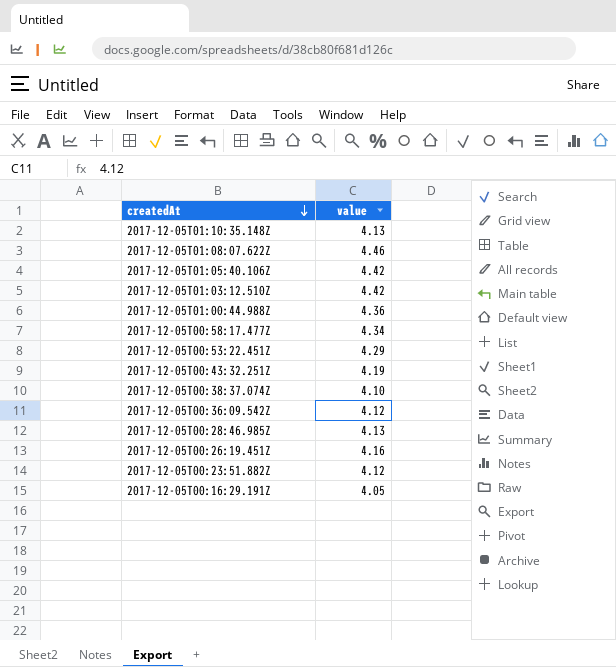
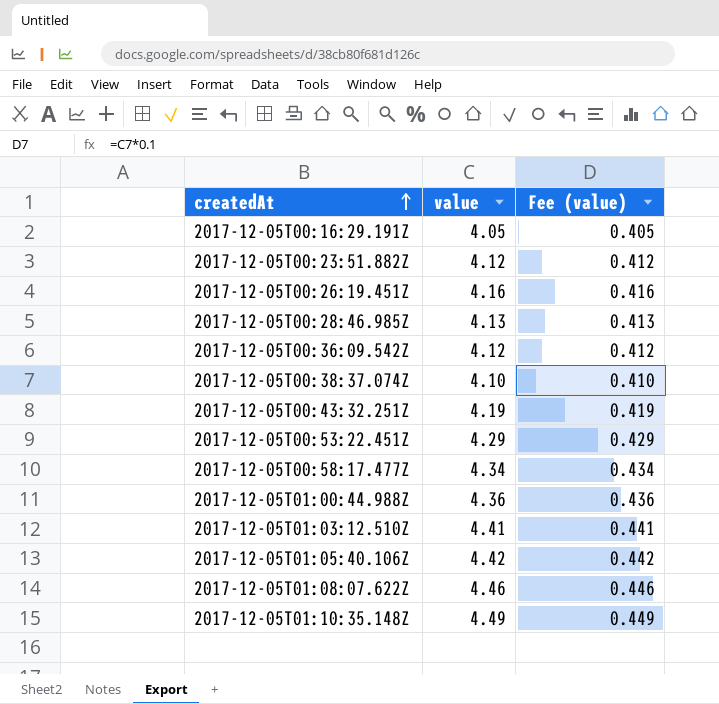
row order: createdAt descending -> createdAt ascending
column Fee (value) | formula: none -> [value] * 0.1
2017-12-05T01:03:12.510Z | value: 4.42 -> 4.41
2017-12-05T01:10:35.148Z | value: 4.13 -> 4.49

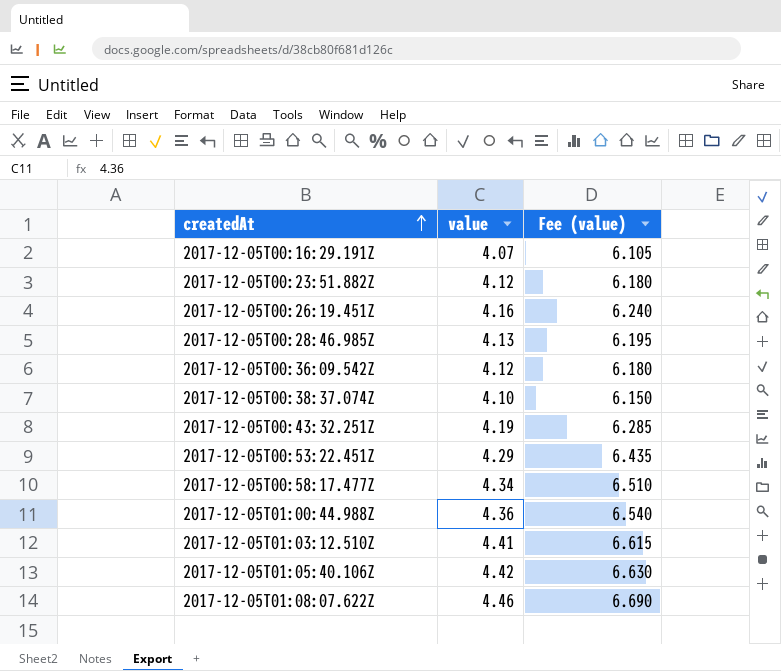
column Fee (value) | formula: [value] * 0.1 -> [value] * 1.5
row 2017-12-05T01:10:35.148Z: 4.49 | 0.449 -> none
2017-12-05T00:16:29.191Z | value: 4.05 -> 4.07

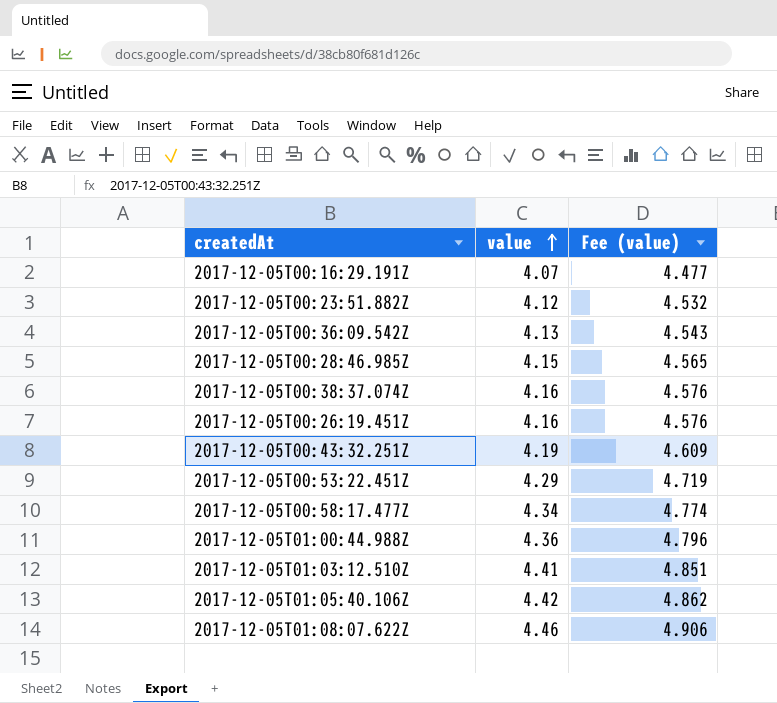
row order: createdAt ascending -> value ascending
column Fee (value) | formula: [value] * 1.5 -> [value] * 1.1
2017-12-05T00:36:09.542Z | value: 4.12 -> 4.13
2017-12-05T00:28:46.985Z | value: 4.13 -> 4.15
2017-12-05T00:38:37.074Z | value: 4.10 -> 4.16

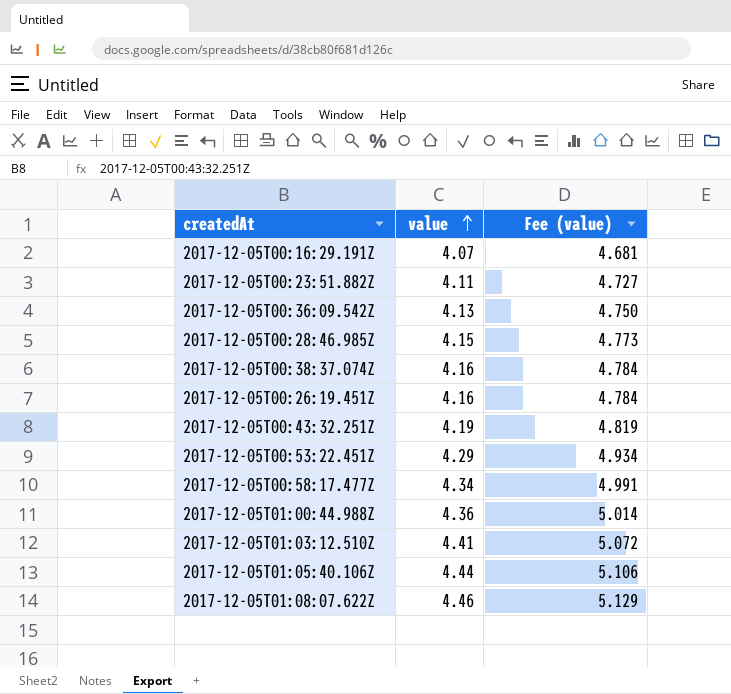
column Fee (value) | formula: [value] * 1.1 -> [value] * 1.15
2017-12-05T00:23:51.882Z | value: 4.12 -> 4.11
2017-12-05T01:05:40.106Z | value: 4.42 -> 4.44

